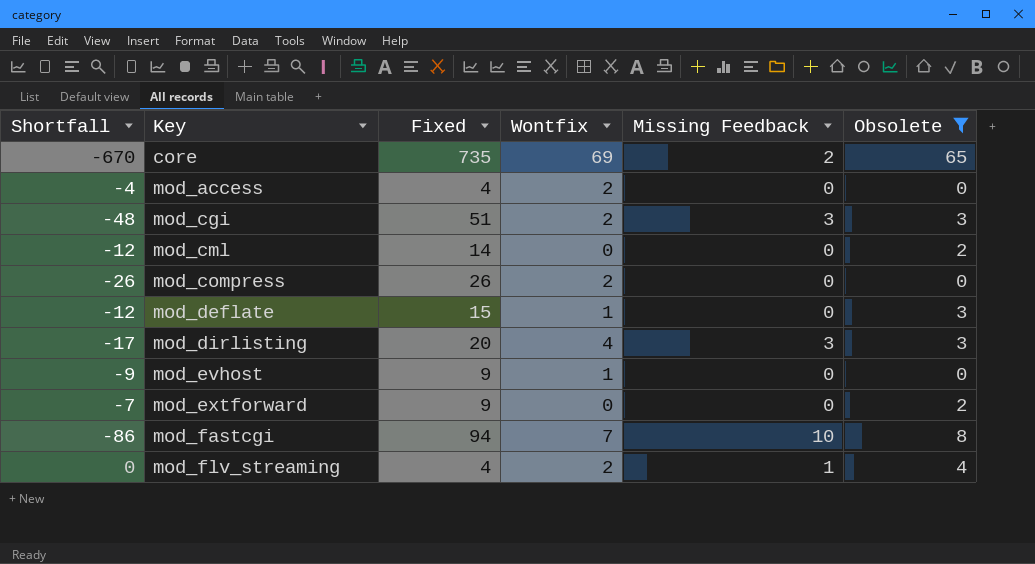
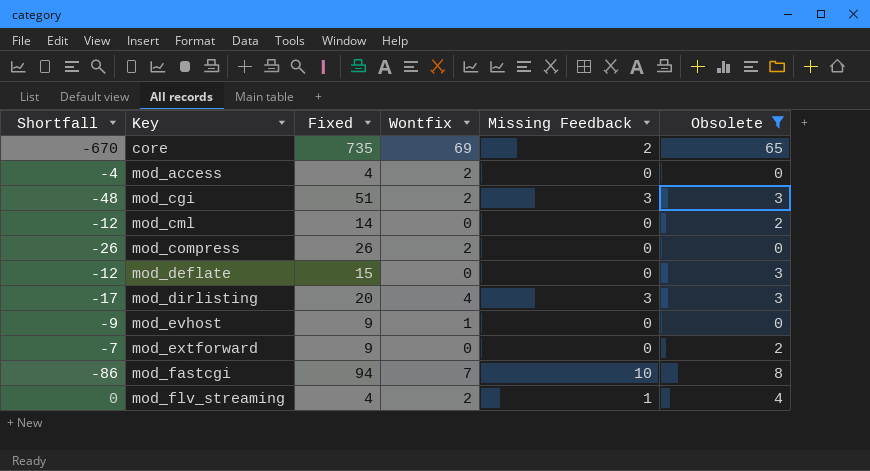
mod_deflate | Wontfix: 1 -> 0

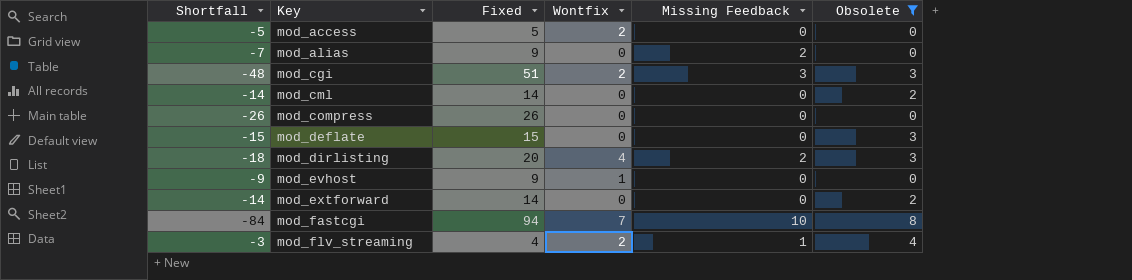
column Shortfall | formula: [Obsolete] - [Fixed] -> [Missing Feedback] - [Fixed]
row core: -670 | 735 | 69 | 2 | 65 -> none
mod_access | Fixed: 4 -> 5
row mod_alias: none -> -7 | 9 | 0 | 2 | 0
mod_compress | Wontfix: 2 -> 0
mod_dirlisting | Missing Feedback: 3 -> 2
mod_extforward | Fixed: 9 -> 14

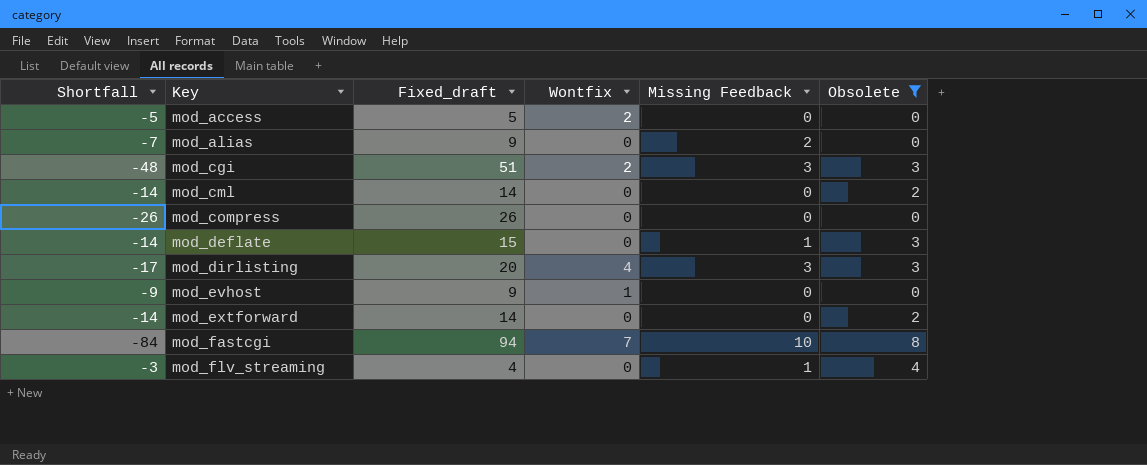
column name: Fixed -> Fixed_draft
mod_deflate | Shortfall: -15 -> -14
mod_deflate | Missing Feedback: 0 -> 1
mod_dirlisting | Shortfall: -18 -> -17
mod_dirlisting | Missing Feedback: 2 -> 3
mod_flv_streaming | Wontfix: 2 -> 0

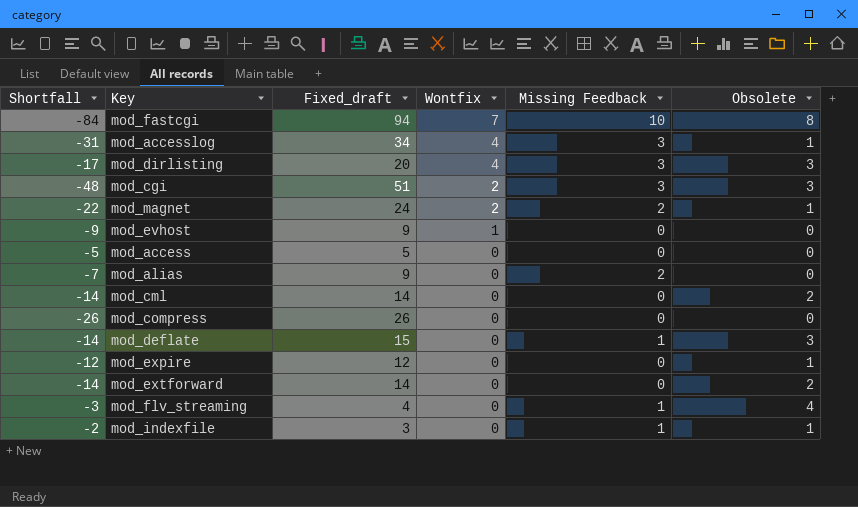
filter: Obsolete != 1 -> none
row order: Key ascending -> Wontfix descending
mod_access | Wontfix: 2 -> 0

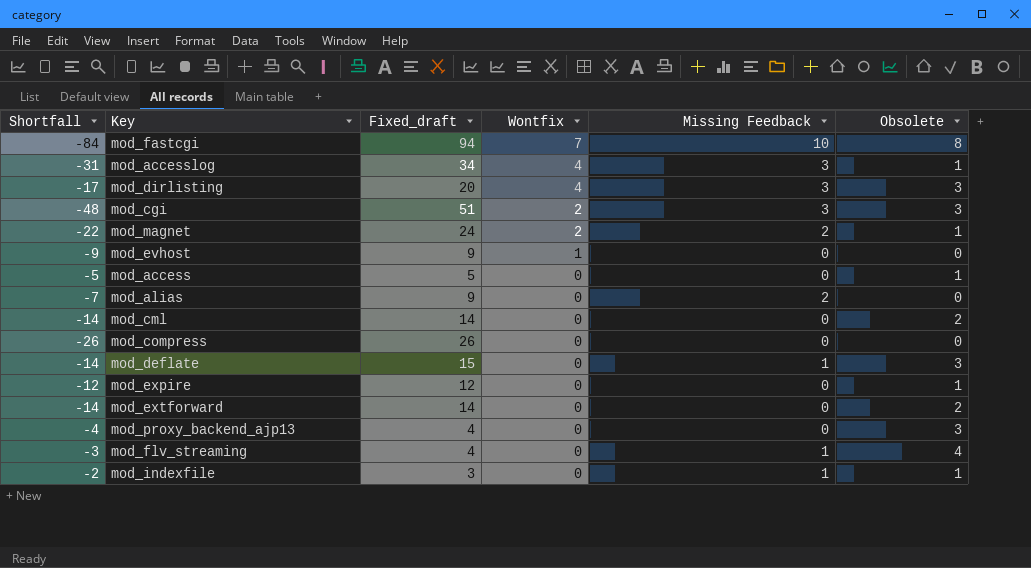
mod_access | Obsolete: 0 -> 1
row mod_proxy_backend_ajp13: none -> -4 | 4 | 0 | 0 | 3

